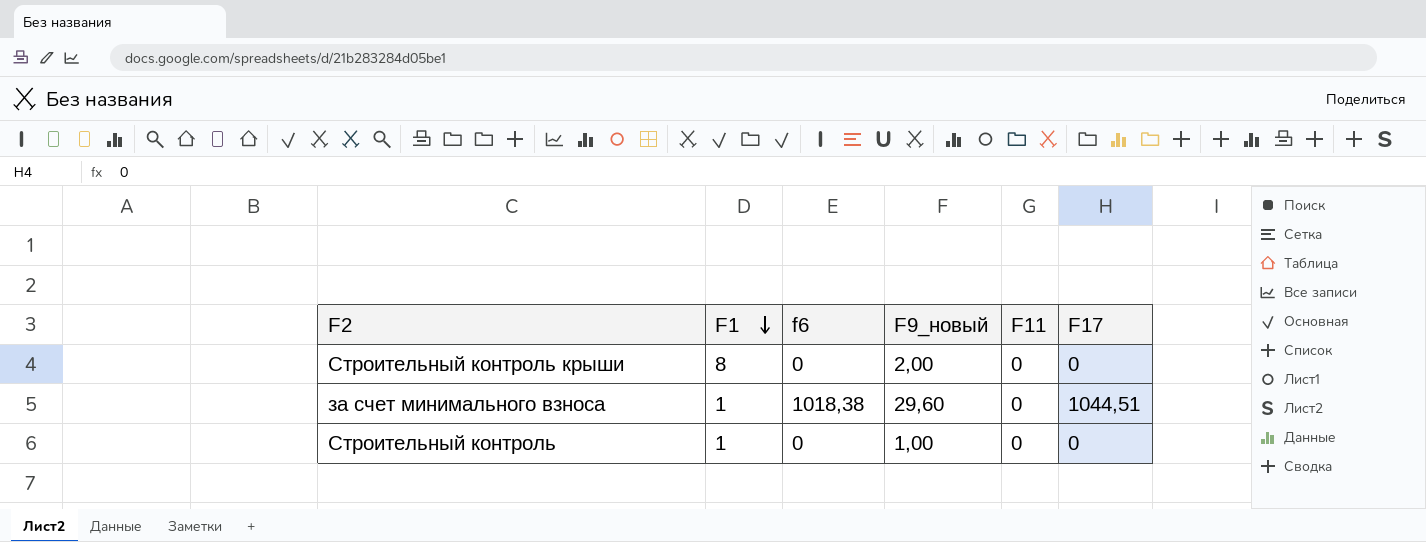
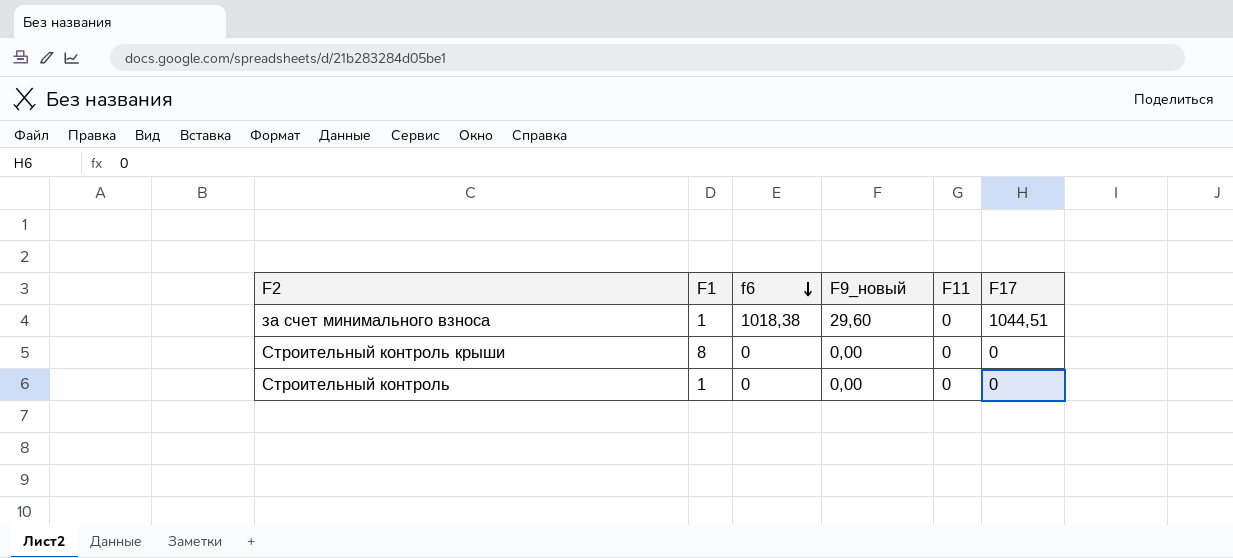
row order: F1 descending -> f6 descending
Строительный контроль крыши | F9_новый: 2,00 -> 0,00
Строительный контроль | F9_новый: 1,00 -> 0,00

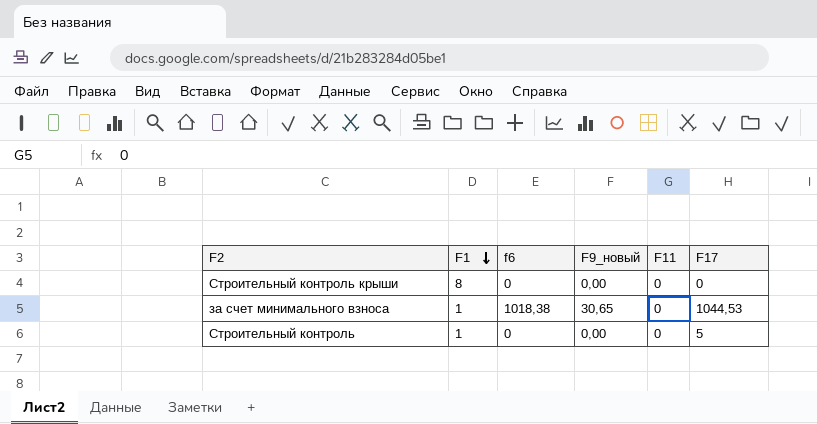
row order: f6 descending -> F1 descending
за счет минимального взноса | F9_новый: 29,60 -> 30,65
за счет минимального взноса | F17: 1044,51 -> 1044,53
Строительный контроль | F17: 0 -> 5

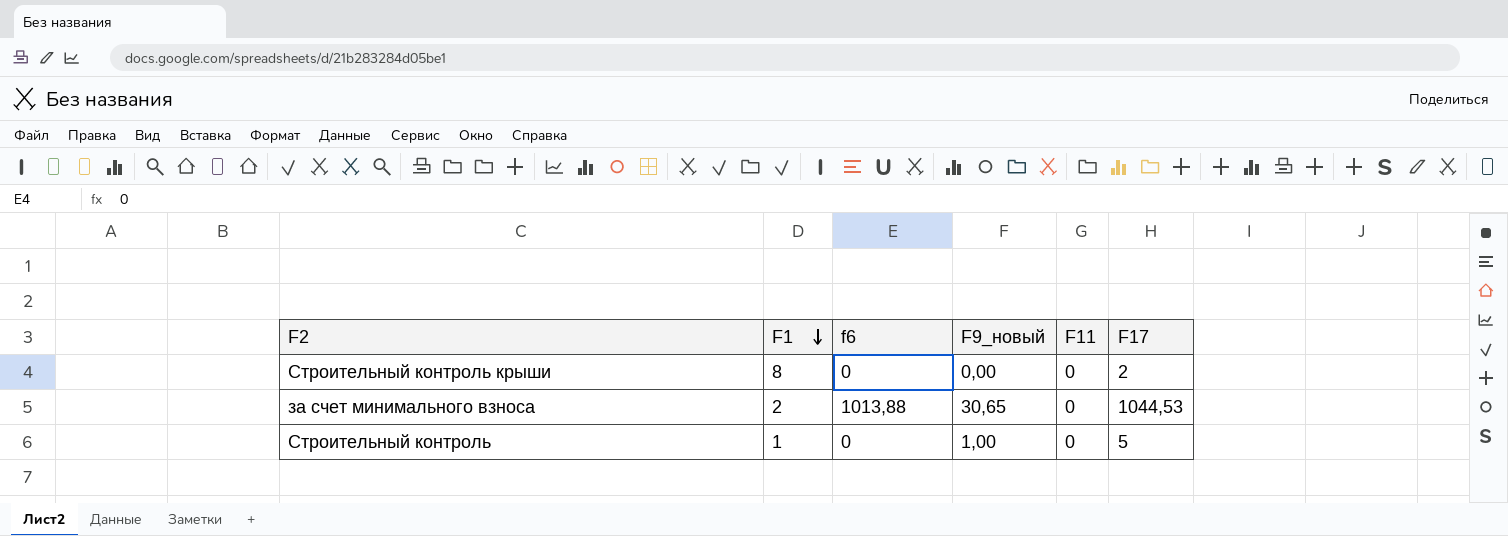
Строительный контроль крыши | F17: 0 -> 2
за счет минимального взноса | F1: 1 -> 2
за счет минимального взноса | f6: 1018,38 -> 1013,88
Строительный контроль | F9_новый: 0,00 -> 1,00

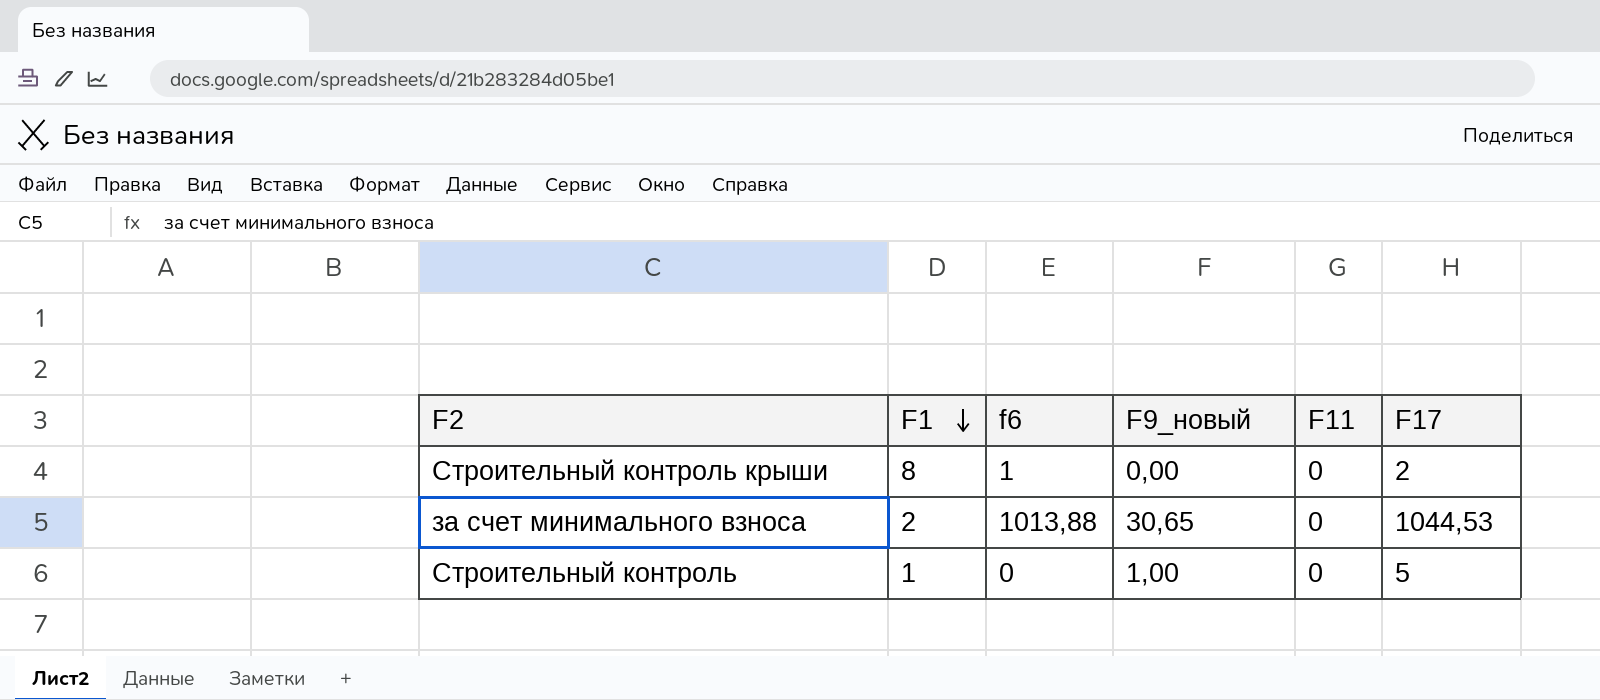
Строительный контроль крыши | f6: 0 -> 1

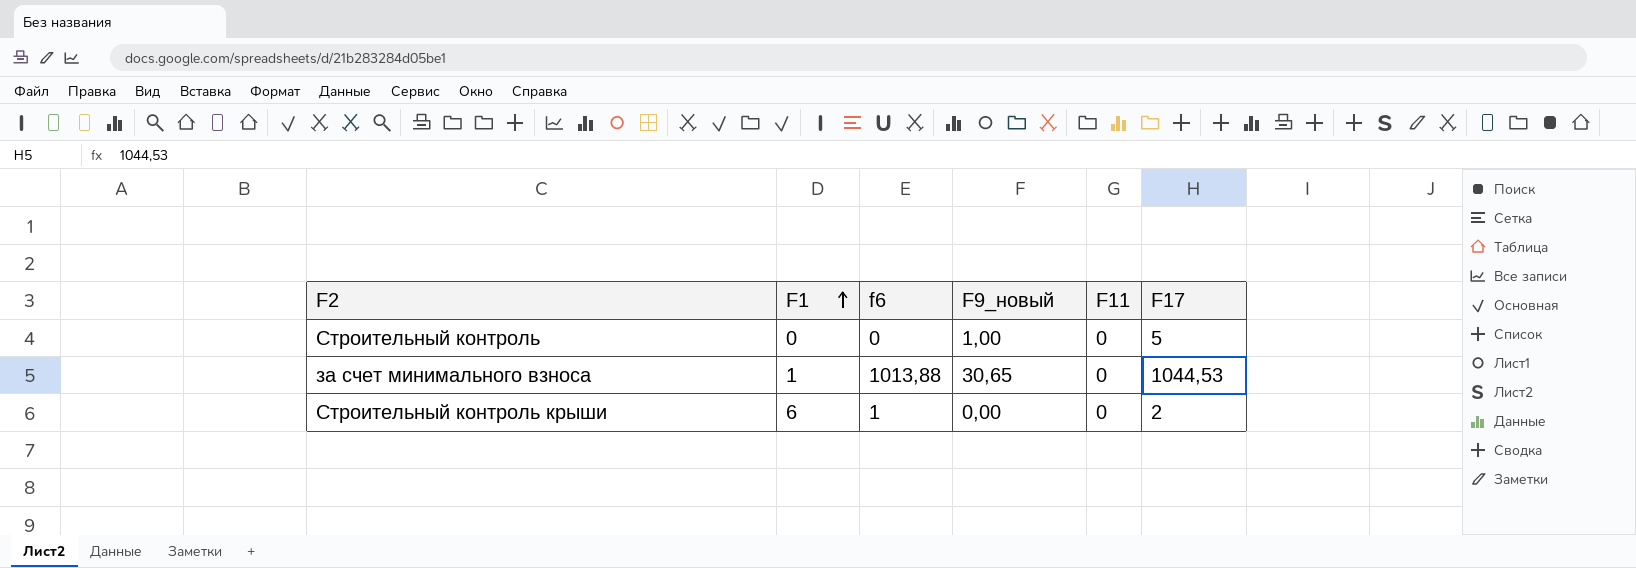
row order: F1 descending -> F1 ascending
Строительный контроль | F1: 1 -> 0
за счет минимального взноса | F1: 2 -> 1
Строительный контроль крыши | F1: 8 -> 6

